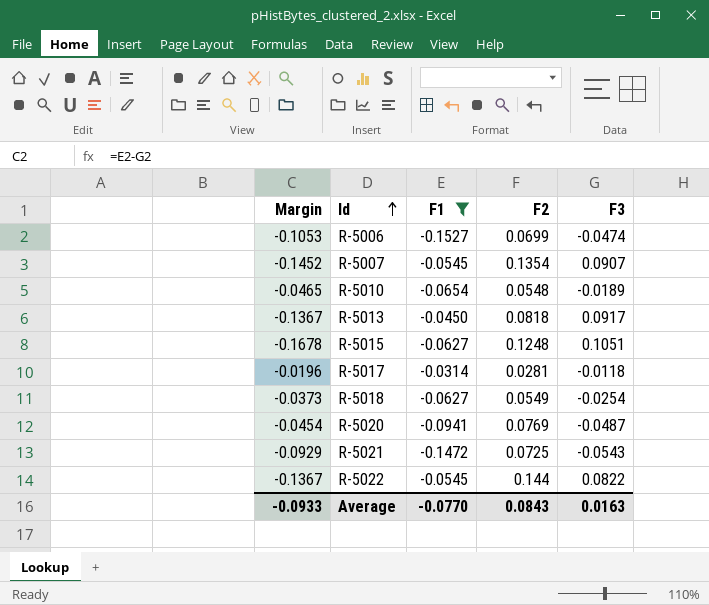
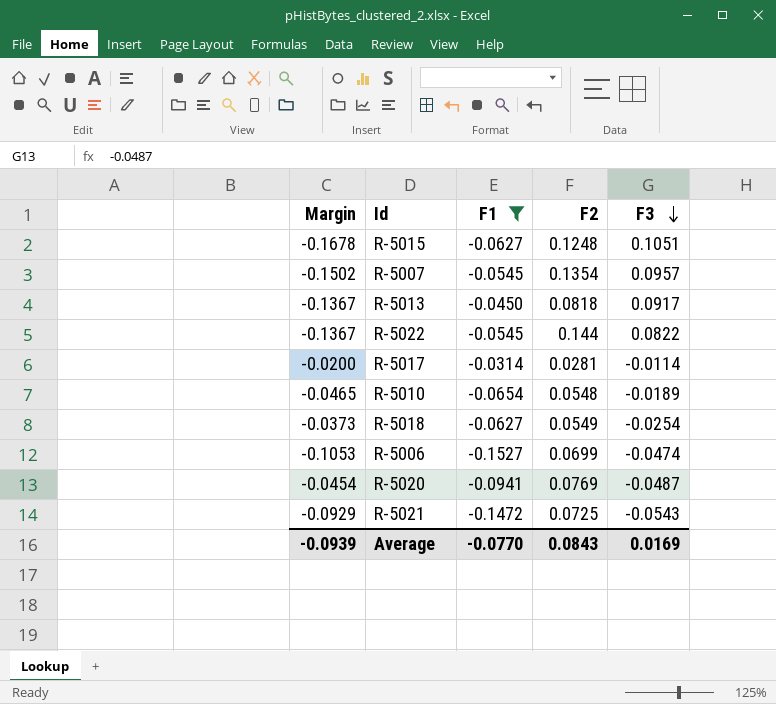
row order: Id ascending -> F3 descending
R-5007 | Margin: -0.1452 -> -0.1502
R-5007 | F3: 0.0907 -> 0.0957
R-5017 | Margin: -0.0196 -> -0.0200
R-5017 | F3: -0.0118 -> -0.0114
Average | Margin: -0.0933 -> -0.0939
Average | F3: 0.0163 -> 0.0169

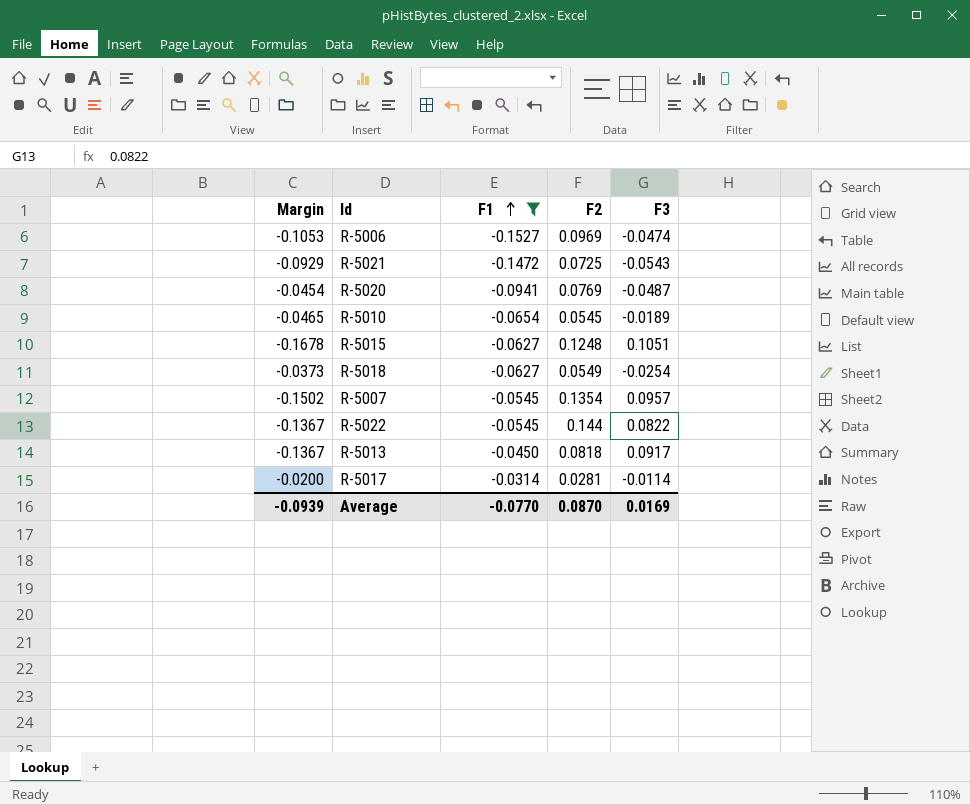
row order: F3 descending -> F1 ascending
R-5006 | F2: 0.0699 -> 0.0969
R-5010 | F2: 0.0548 -> 0.0545
Average | F2: 0.0843 -> 0.0870

